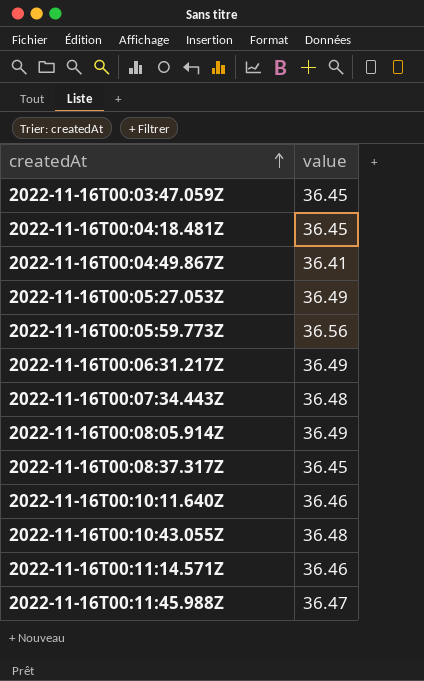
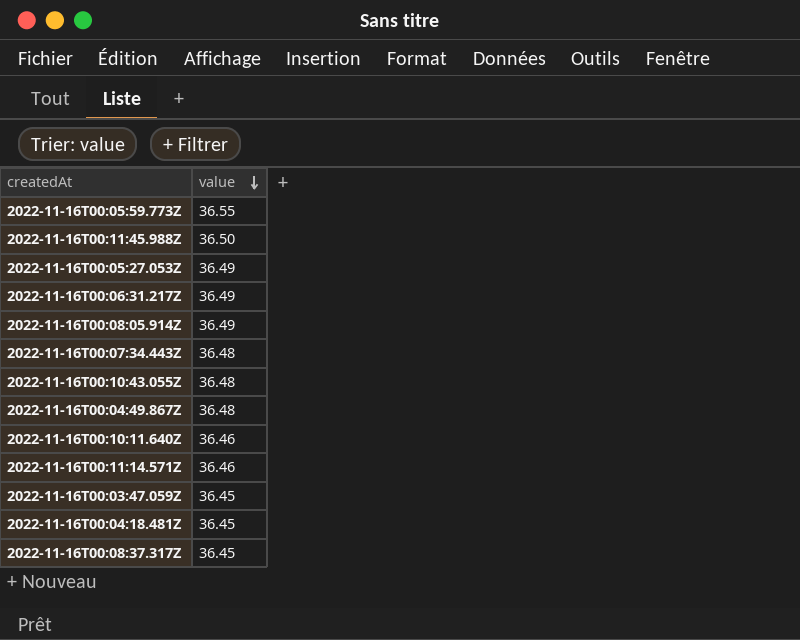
row order: createdAt ascending -> value descending
2022-11-16T00:05:59.773Z | value: 36.56 -> 36.55
2022-11-16T00:11:45.988Z | value: 36.47 -> 36.50
2022-11-16T00:04:49.867Z | value: 36.41 -> 36.48

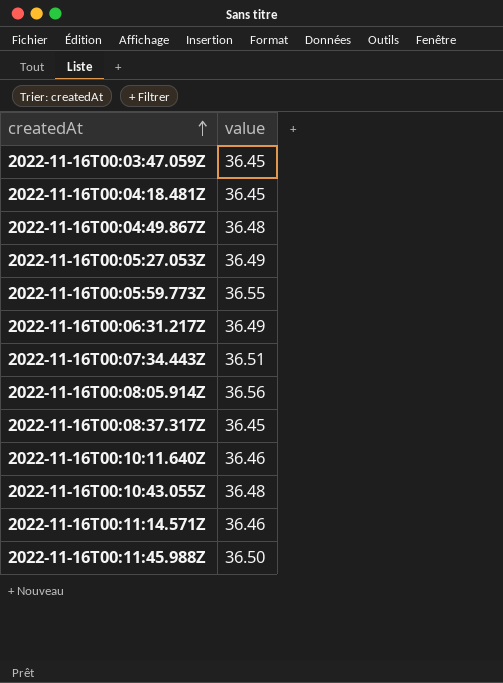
row order: value descending -> createdAt ascending
2022-11-16T00:07:34.443Z | value: 36.48 -> 36.51
2022-11-16T00:08:05.914Z | value: 36.49 -> 36.56

